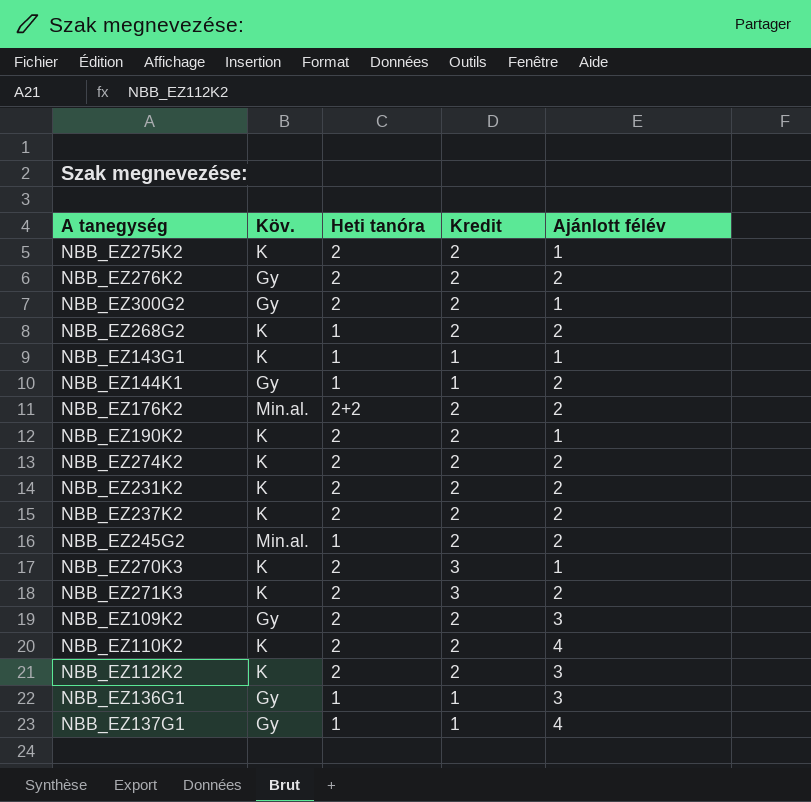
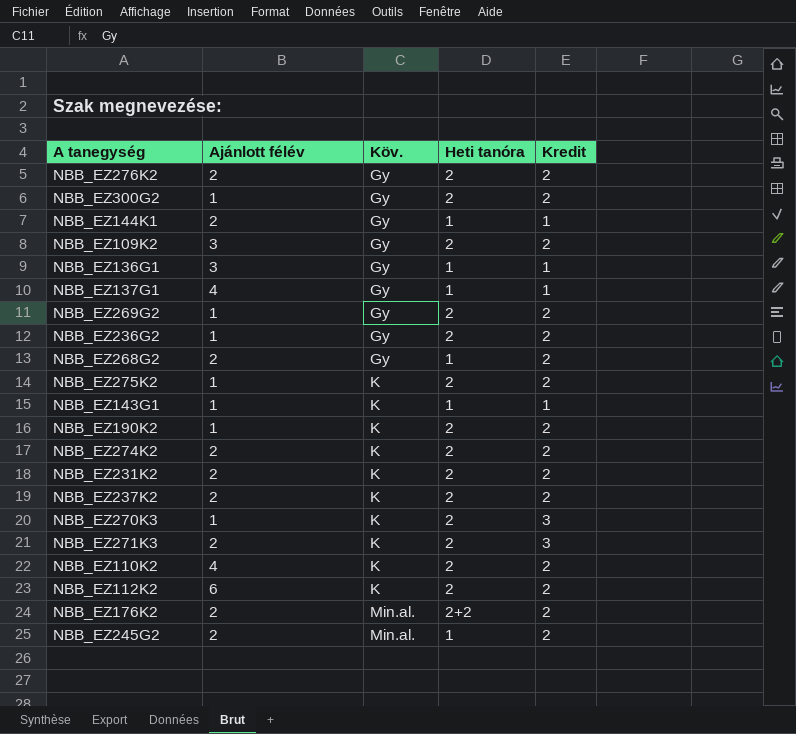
row order: none -> Köv. ascending
column Ajánlott félév | position: 5 -> 2
row NBB_EZ269G2: none -> 1 | Gy | 2 | 2
row NBB_EZ236G2: none -> 1 | Gy | 2 | 2
NBB_EZ268G2 | Köv.: K -> Gy
NBB_EZ112K2 | Ajánlott félév: 3 -> 6

